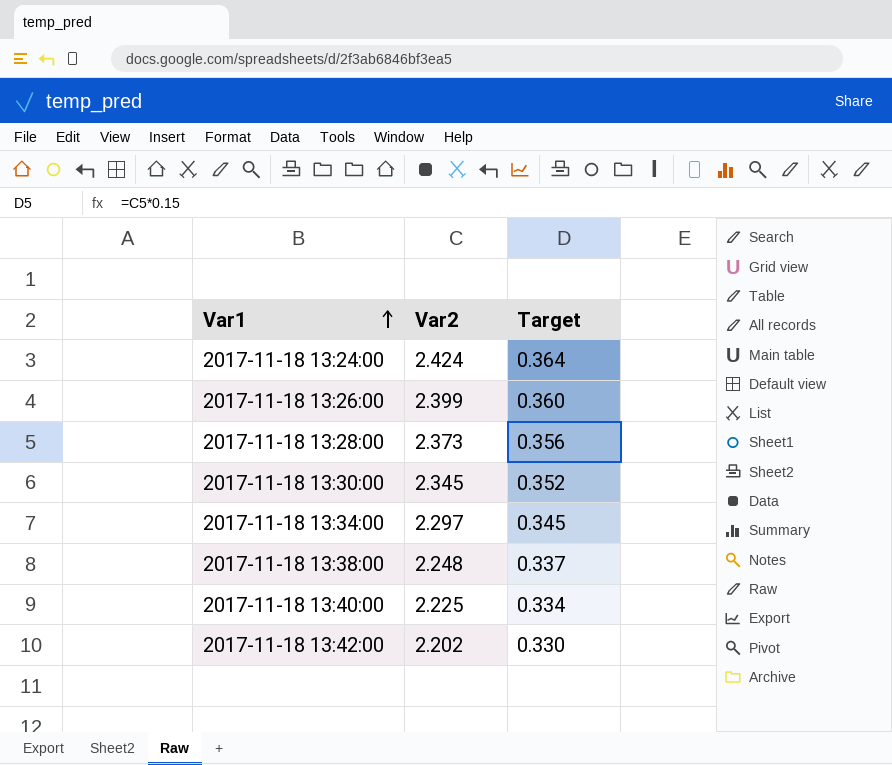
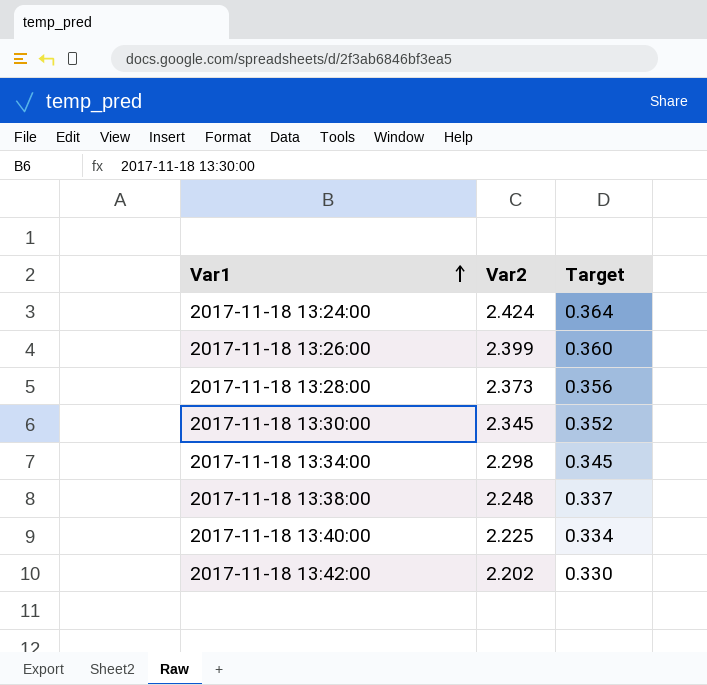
2017-11-18 13:34:00 | Var2: 2.297 -> 2.298

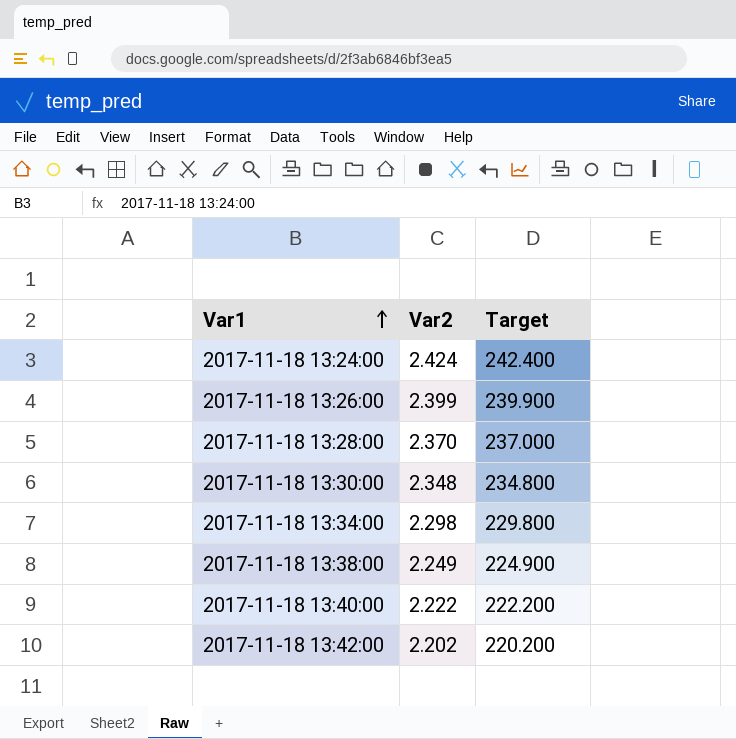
column Target | formula: [Var2] * 0.15 -> [Var2] * 100
2017-11-18 13:28:00 | Var2: 2.373 -> 2.370
2017-11-18 13:30:00 | Var2: 2.345 -> 2.348
2017-11-18 13:38:00 | Var2: 2.248 -> 2.249
2017-11-18 13:40:00 | Var2: 2.225 -> 2.222

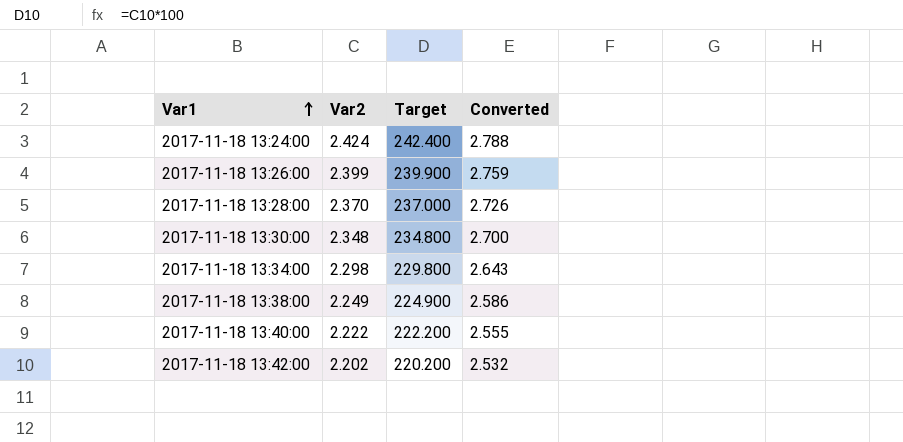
column Converted | formula: none -> [Var2] * 1.15

